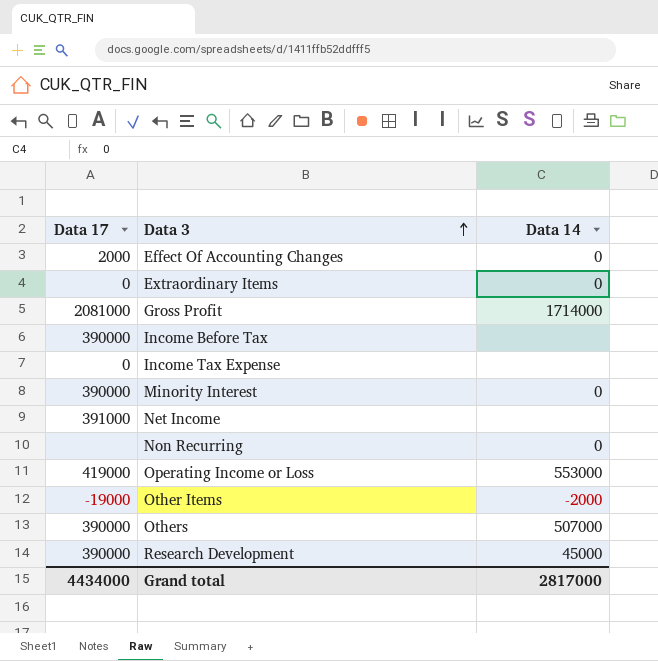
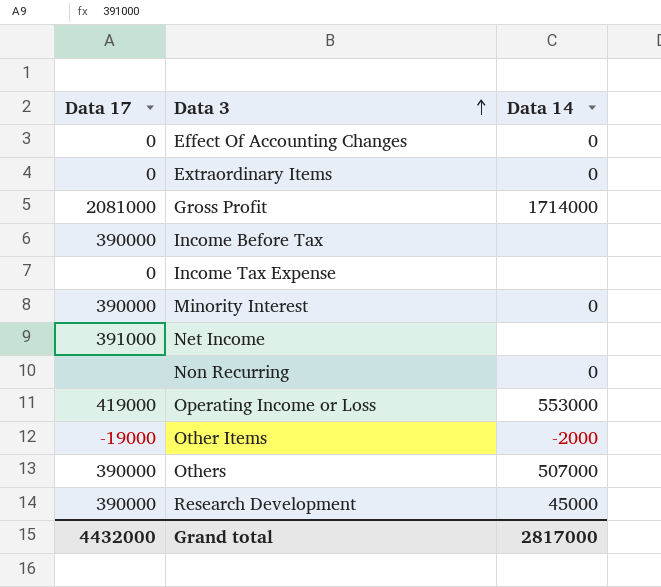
Effect Of Accounting Changes | Data 17: 2000 -> 0
Grand total | Data 17: 4434000 -> 4432000

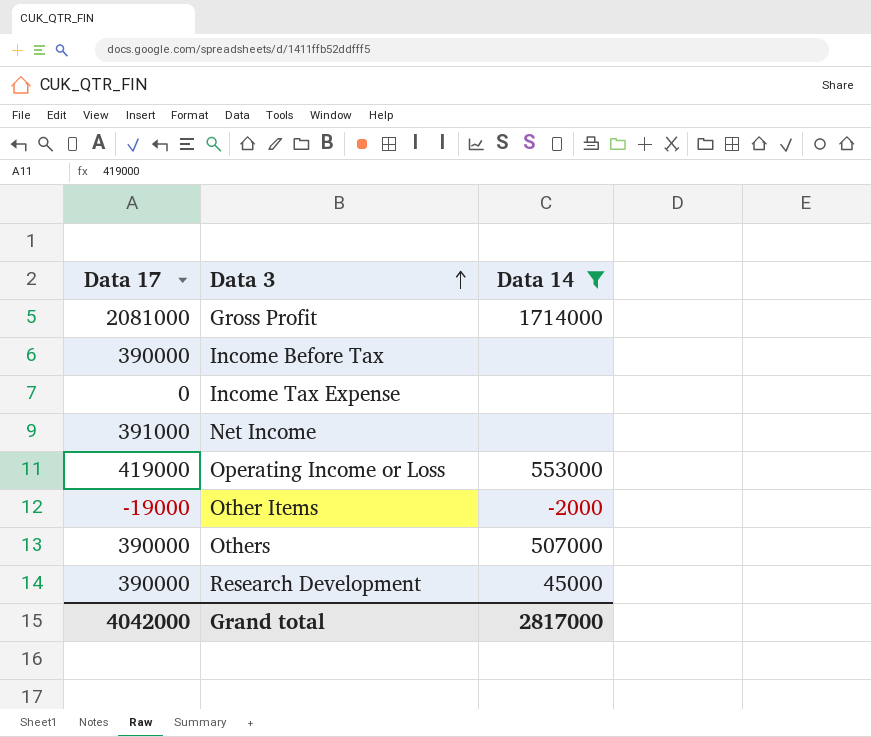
filter: none -> Data 14 != 0
Grand total | Data 17: 4432000 -> 4042000

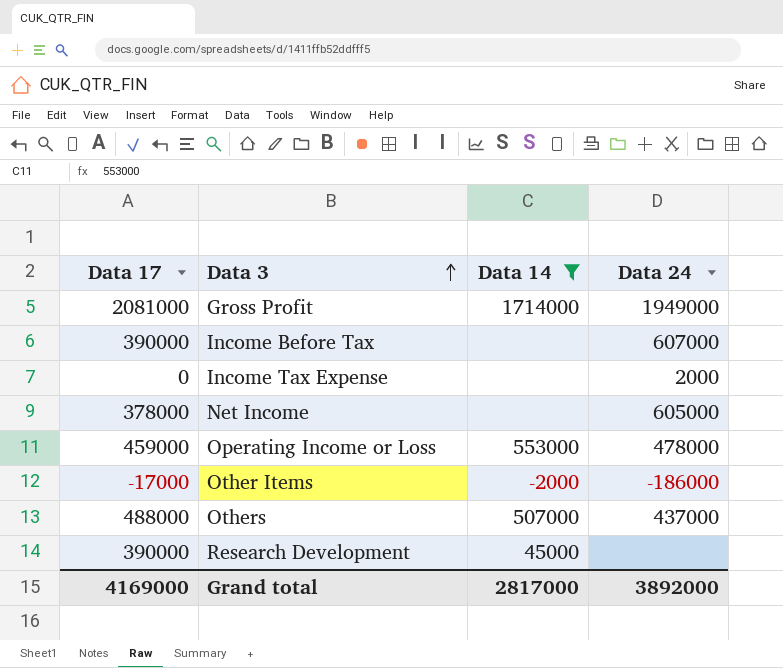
column Data 24 | position: none -> 4
Net Income | Data 17: 391000 -> 378000
Operating Income or Loss | Data 17: 419000 -> 459000
Other Items | Data 17: -19000 -> -17000
Others | Data 17: 390000 -> 488000
Grand total | Data 17: 4042000 -> 4169000

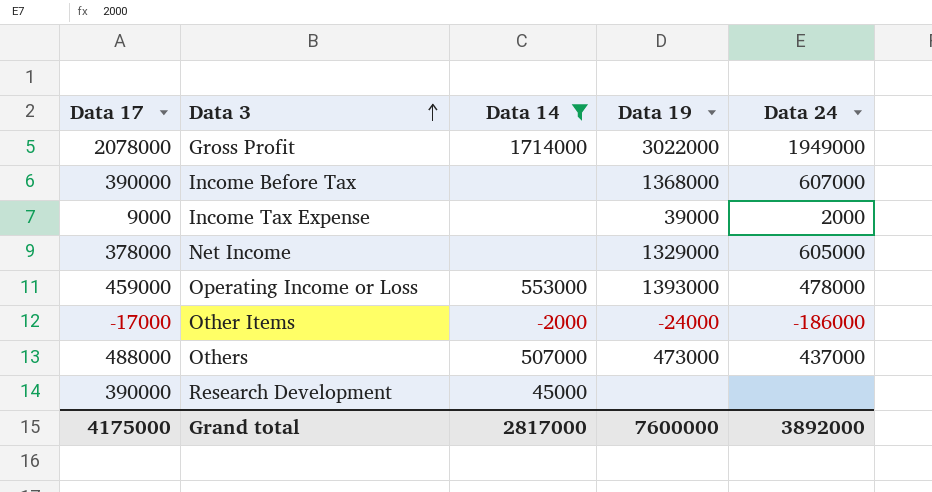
column Data 19 | position: none -> 4
Gross Profit | Data 17: 2081000 -> 2078000
Income Tax Expense | Data 17: 0 -> 9000
Grand total | Data 17: 4169000 -> 4175000

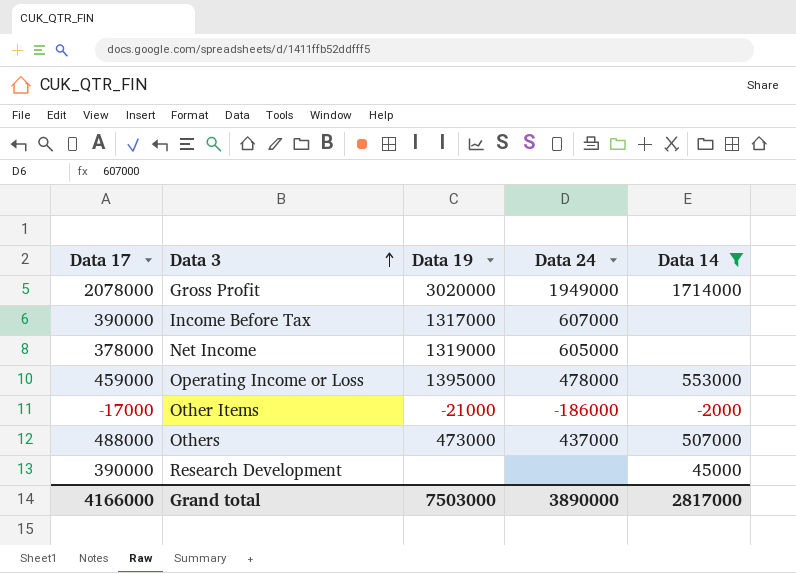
column Data 14 | position: 3 -> 5
row Income Tax Expense: 9000 | none | 39000 | 2000 -> none
Gross Profit | Data 19: 3022000 -> 3020000
Income Before Tax | Data 19: 1368000 -> 1317000
Net Income | Data 19: 1329000 -> 1319000
Operating Income or Loss | Data 19: 1393000 -> 1395000
Other Items | Data 19: -24000 -> -21000
Grand total | Data 17: 4175000 -> 4166000
Grand total | Data 19: 7600000 -> 7503000
Grand total | Data 24: 3892000 -> 3890000

